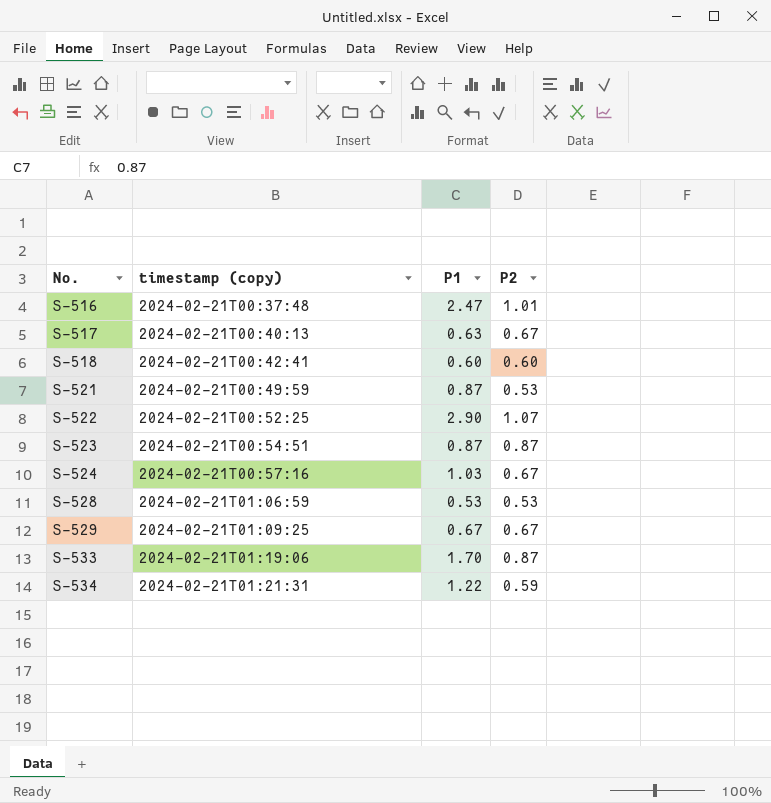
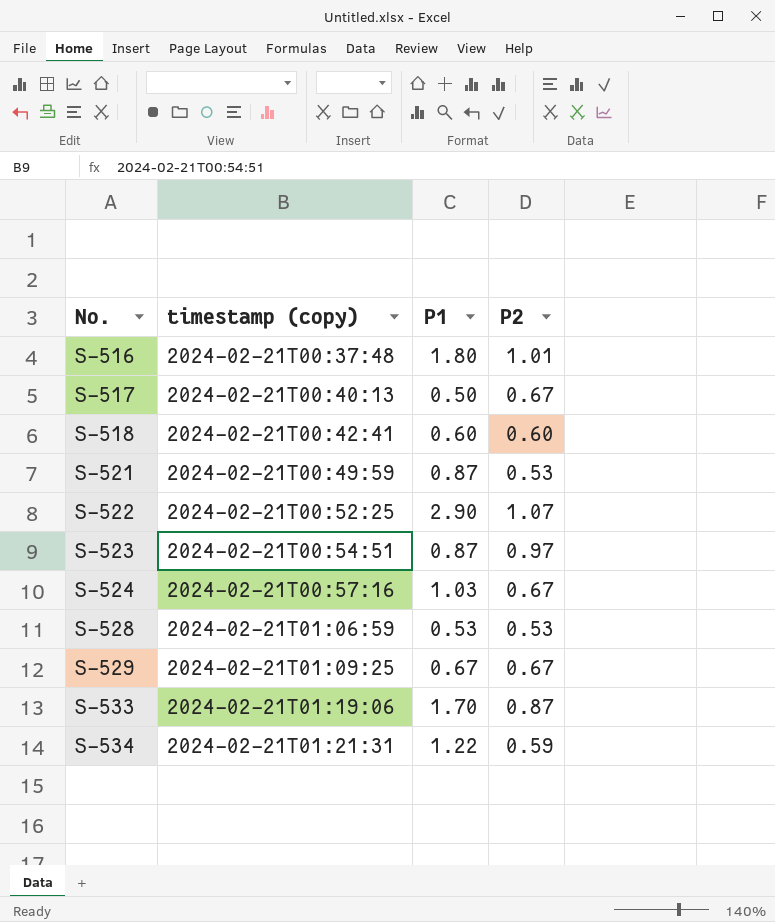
S-516 | P1: 2.47 -> 1.80
S-517 | P1: 0.63 -> 0.50
S-523 | P2: 0.87 -> 0.97

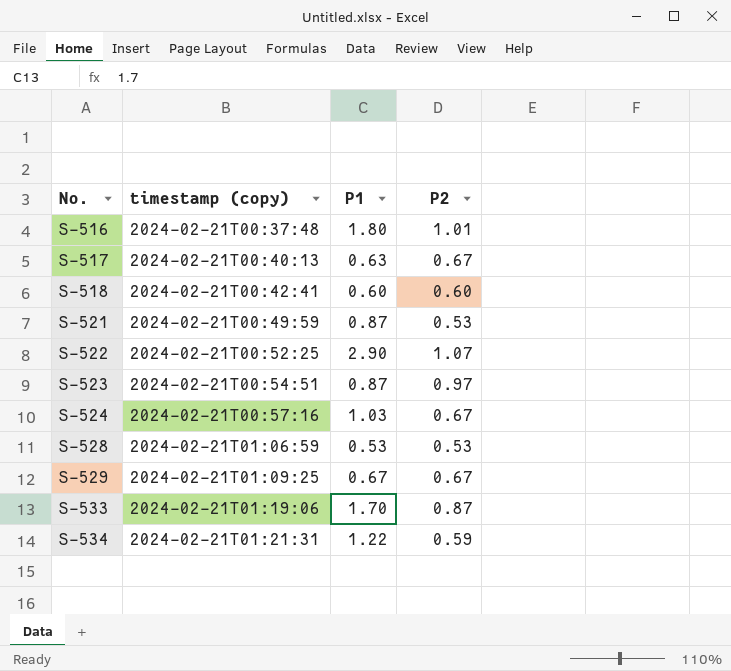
S-517 | P1: 0.50 -> 0.63

